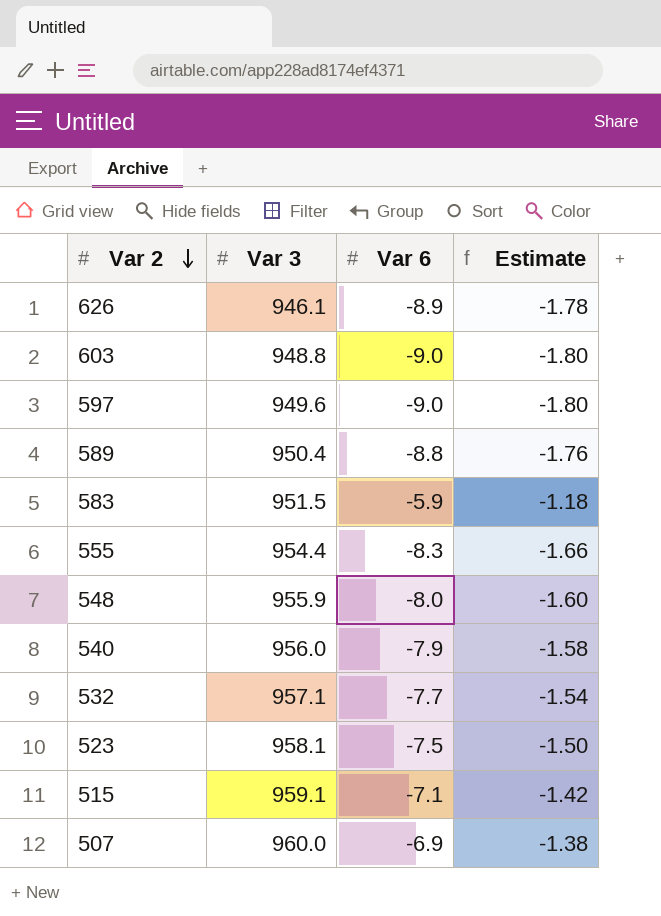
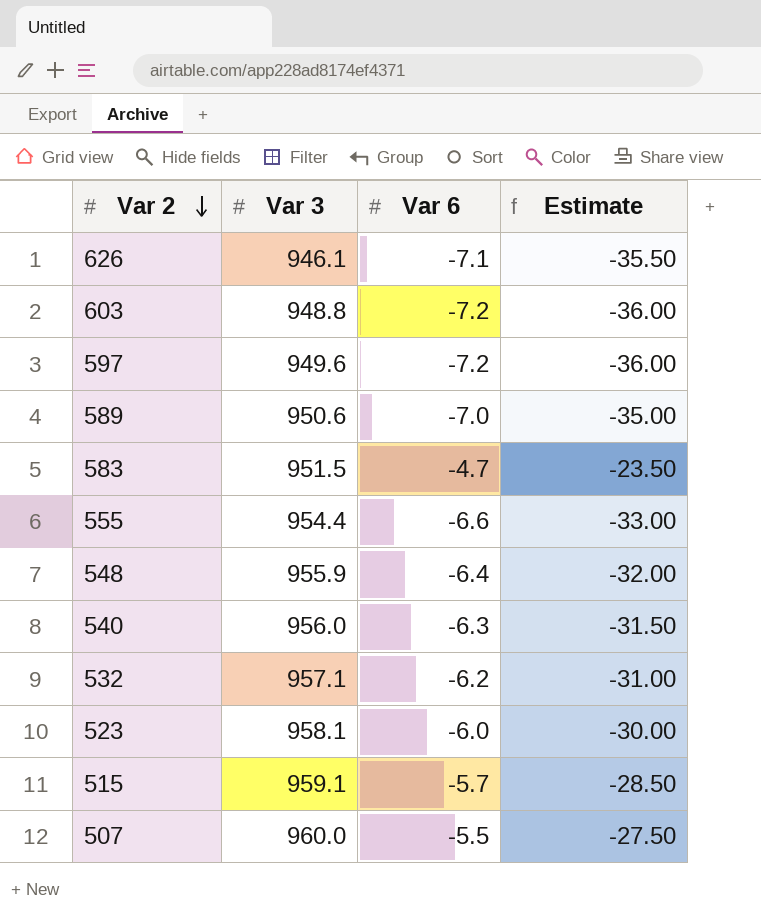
column Estimate | formula: [Var 6] * 0.2 -> [Var 6] * 5
626 | Var 6: -8.9 -> -7.1
603 | Var 6: -9.0 -> -7.2
597 | Var 6: -9.0 -> -7.2
589 | Var 3: 950.4 -> 950.6
589 | Var 6: -8.8 -> -7.0
583 | Var 6: -5.9 -> -4.7
555 | Var 6: -8.3 -> -6.6
548 | Var 6: -8.0 -> -6.4
540 | Var 6: -7.9 -> -6.3
532 | Var 6: -7.7 -> -6.2
523 | Var 6: -7.5 -> -6.0
515 | Var 6: -7.1 -> -5.7
507 | Var 6: -6.9 -> -5.5

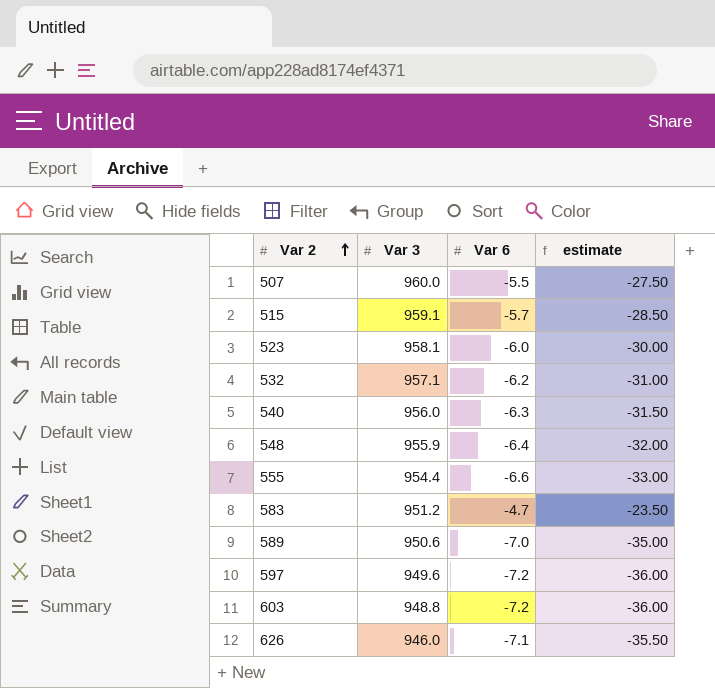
row order: Var 2 descending -> Var 2 ascending
column name: Estimate -> estimate
583 | Var 3: 951.5 -> 951.2
626 | Var 3: 946.1 -> 946.0

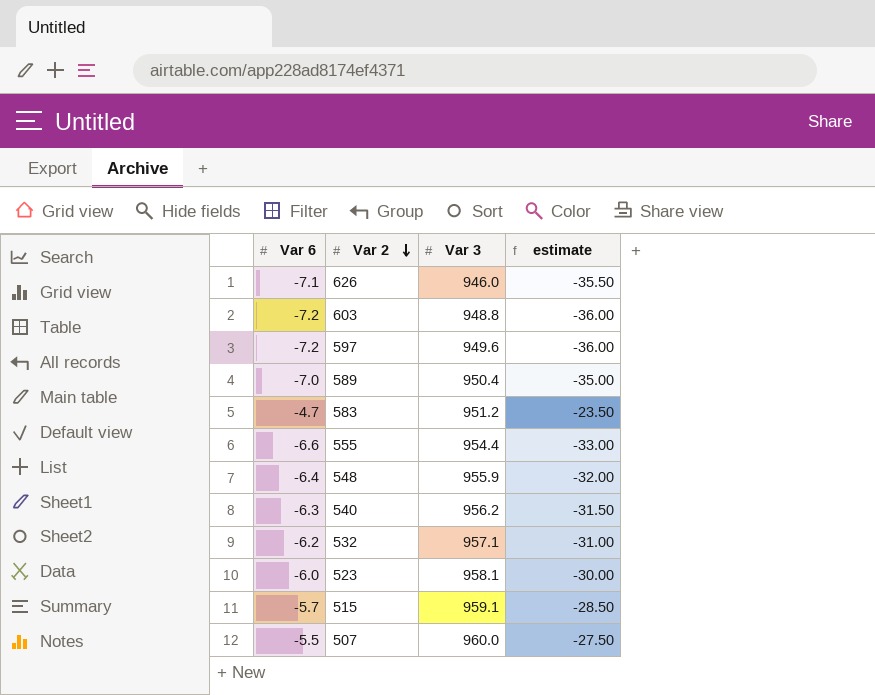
row order: Var 2 ascending -> Var 2 descending
column Var 6 | position: 3 -> 1
589 | Var 3: 950.6 -> 950.4
540 | Var 3: 956.0 -> 956.2

